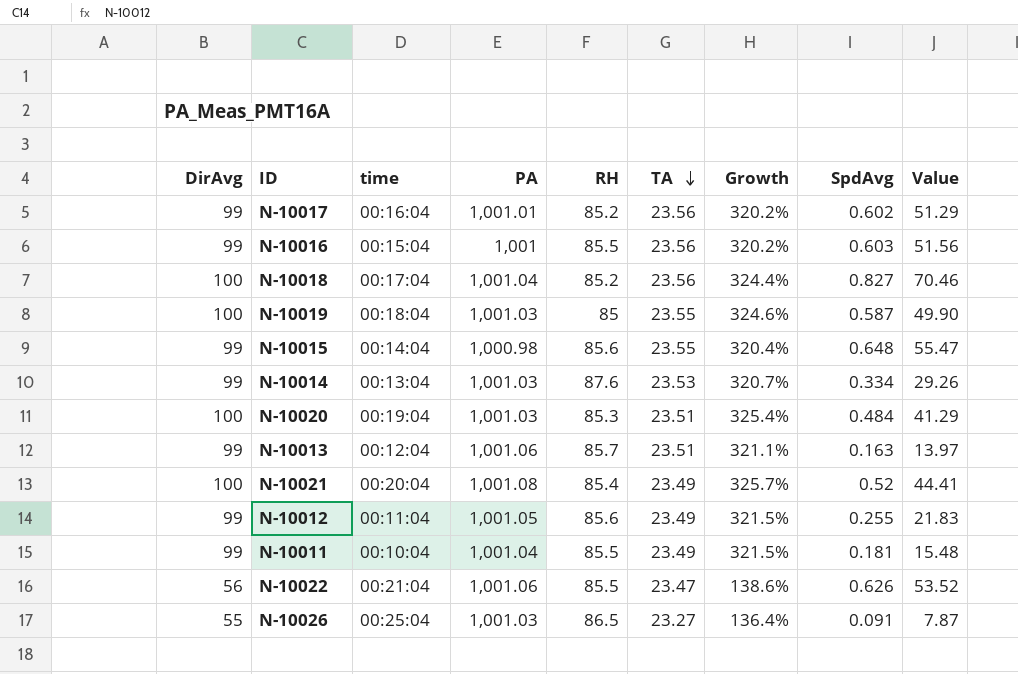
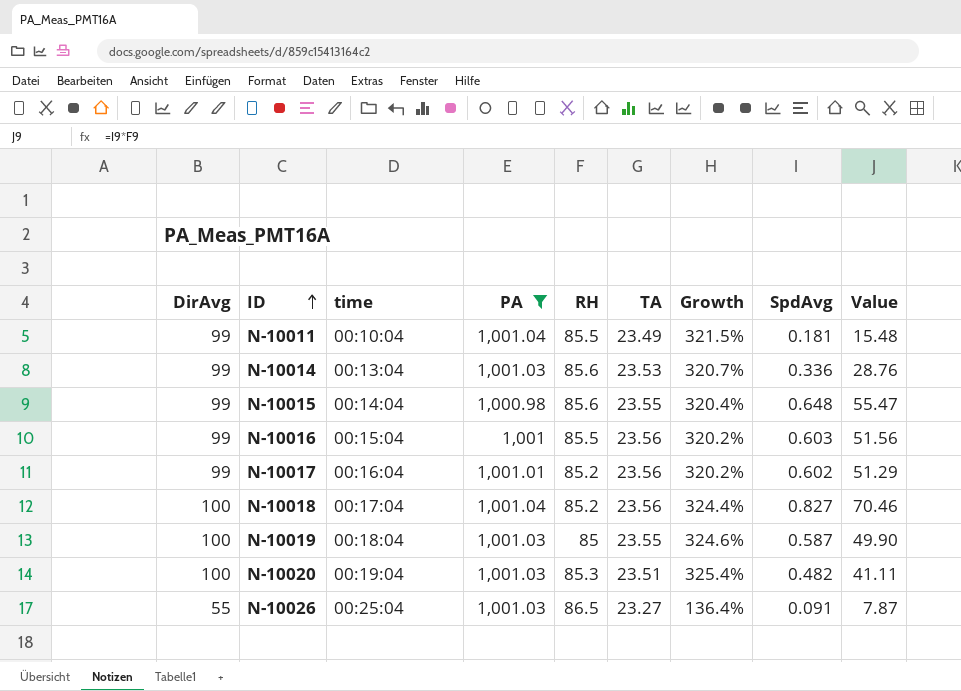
filter: none -> PA <= 1,001.04
row order: TA descending -> ID ascending
N-10014 | RH: 87.6 -> 85.6
N-10014 | SpdAvg: 0.334 -> 0.336
N-10014 | Value: 29.26 -> 28.76
N-10020 | SpdAvg: 0.484 -> 0.482
N-10020 | Value: 41.29 -> 41.11

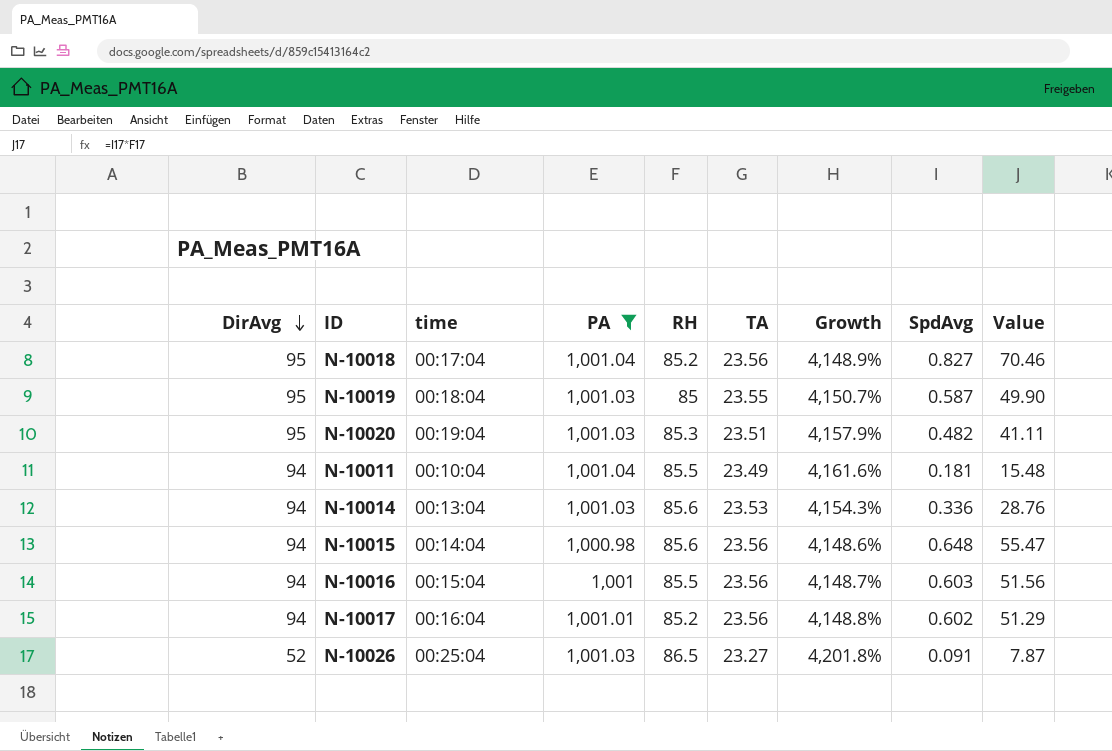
row order: ID ascending -> DirAvg descending
column Growth | formula: ([DirAvg] - [TA]) / [TA] -> ([PA] - [TA]) / [TA]
N-10018 | DirAvg: 100 -> 95
N-10019 | DirAvg: 100 -> 95
N-10020 | DirAvg: 100 -> 95
N-10011 | DirAvg: 99 -> 94
N-10014 | DirAvg: 99 -> 94
N-10015 | DirAvg: 99 -> 94
N-10015 | TA: 23.55 -> 23.56
N-10016 | DirAvg: 99 -> 94
N-10017 | DirAvg: 99 -> 94
N-10026 | DirAvg: 55 -> 52

